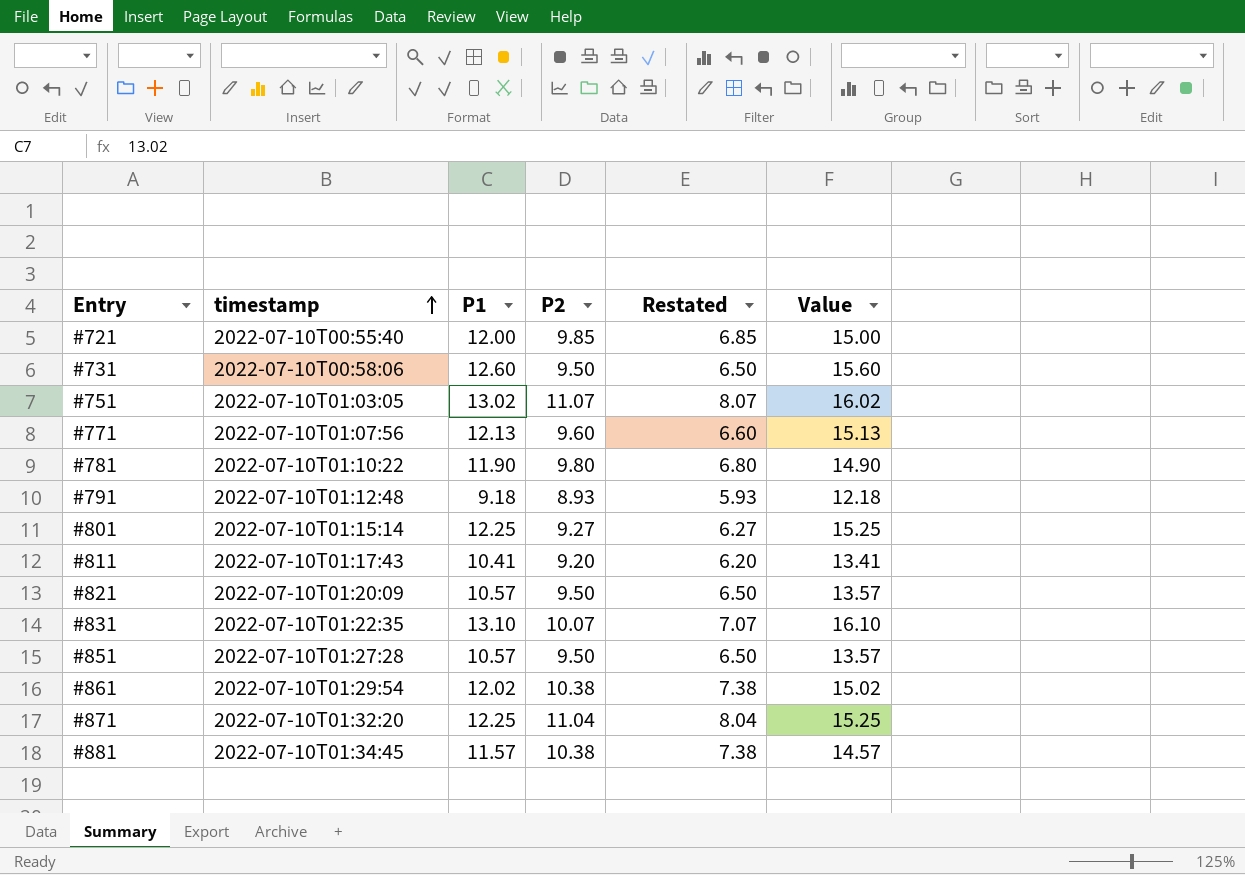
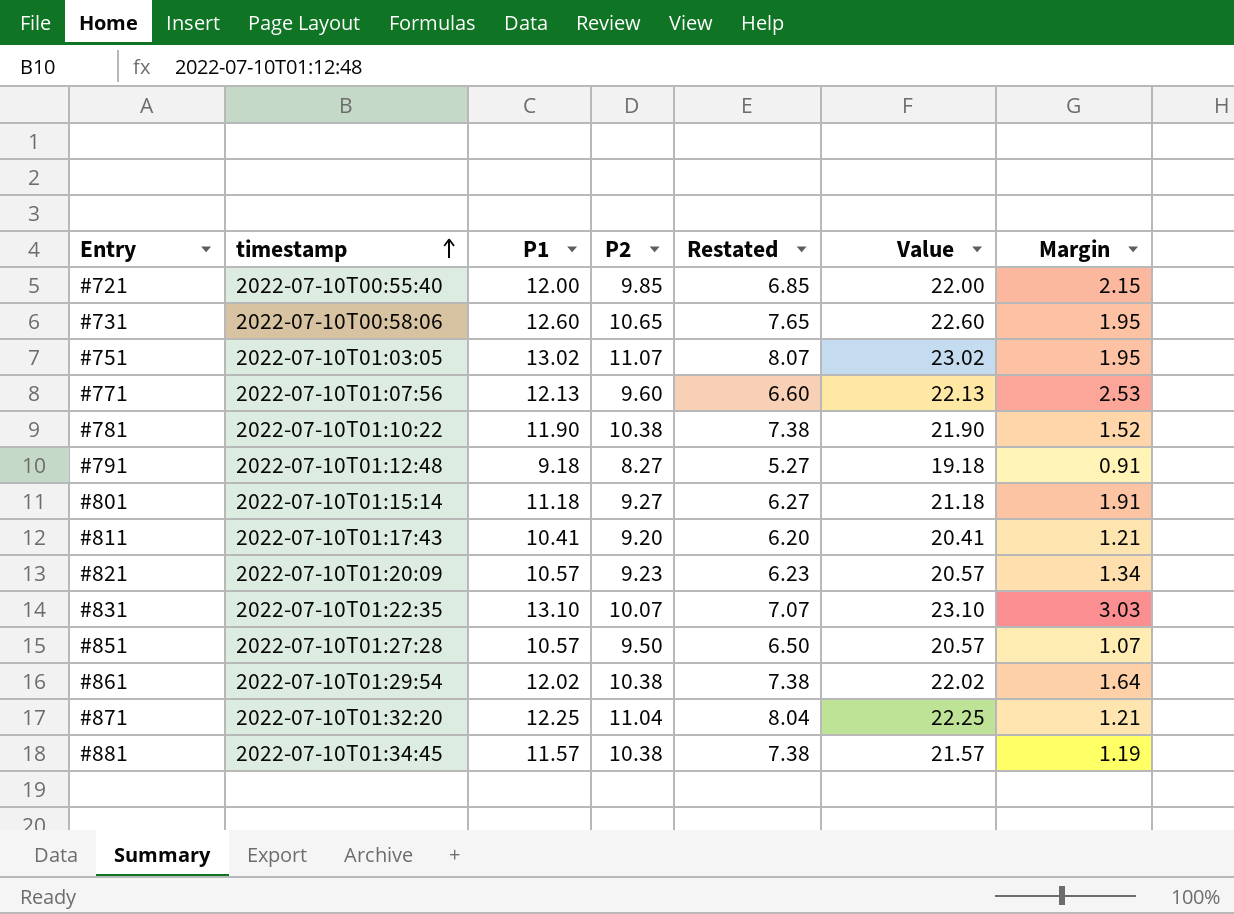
column Value | formula: [P1] + 3 -> [P1] + 10
column Margin | formula: none -> [P1] - [P2]
#731 | P2: 9.50 -> 10.65
#731 | Restated: 6.50 -> 7.65
#781 | P2: 9.80 -> 10.38
#781 | Restated: 6.80 -> 7.38
#791 | P2: 8.93 -> 8.27
#791 | Restated: 5.93 -> 5.27
#801 | P1: 12.25 -> 11.18
#821 | P2: 9.50 -> 9.23
#821 | Restated: 6.50 -> 6.23

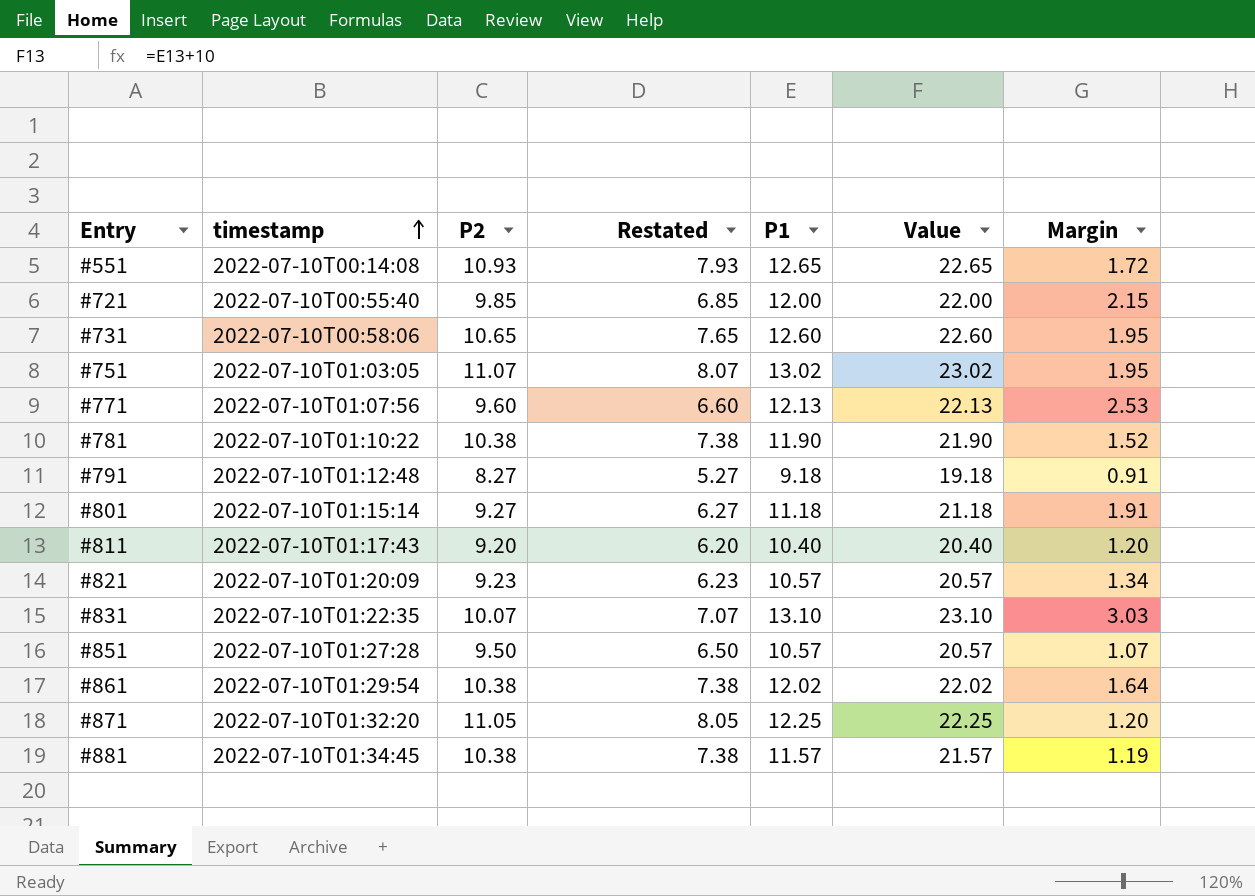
column P1 | position: 3 -> 5
row #551: none -> 2022-07-10T00:14:08 | 10.93 | 7.93 | 12.65 | 22.65 | 1.72
#811 | P1: 10.41 -> 10.40
#811 | Value: 20.41 -> 20.40
#811 | Margin: 1.21 -> 1.20
#871 | P2: 11.04 -> 11.05
#871 | Restated: 8.04 -> 8.05
#871 | Margin: 1.21 -> 1.20

